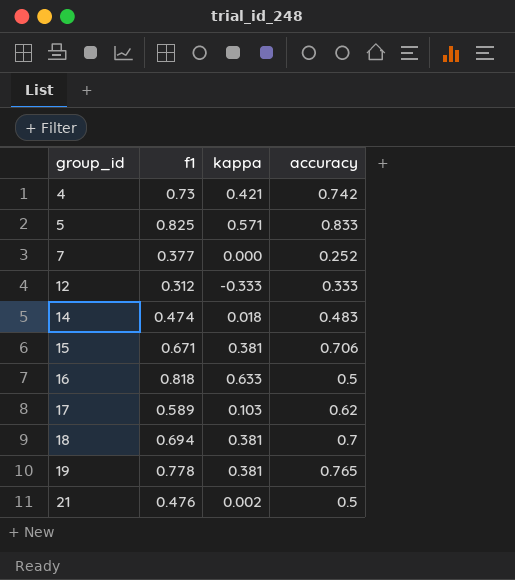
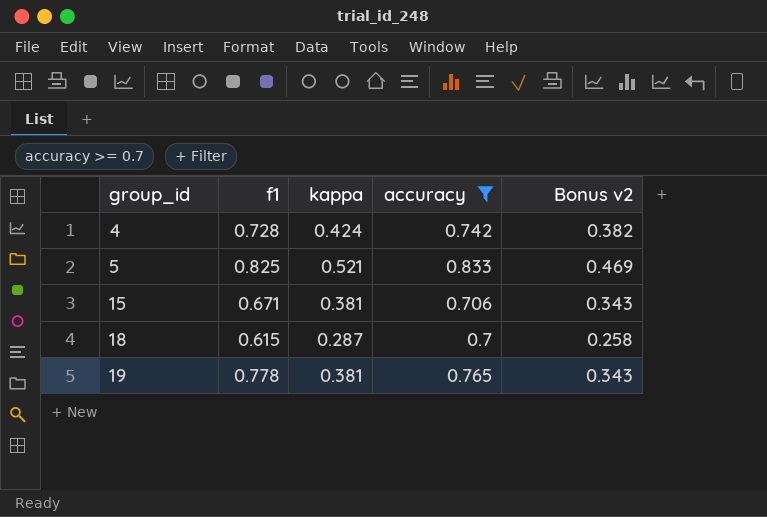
filter: none -> accuracy >= 0.7
column Bonus v2 | formula: none -> [kappa] * 0.9
4 | f1: 0.73 -> 0.728
4 | kappa: 0.421 -> 0.424
5 | kappa: 0.571 -> 0.521
18 | f1: 0.694 -> 0.615
18 | kappa: 0.381 -> 0.287

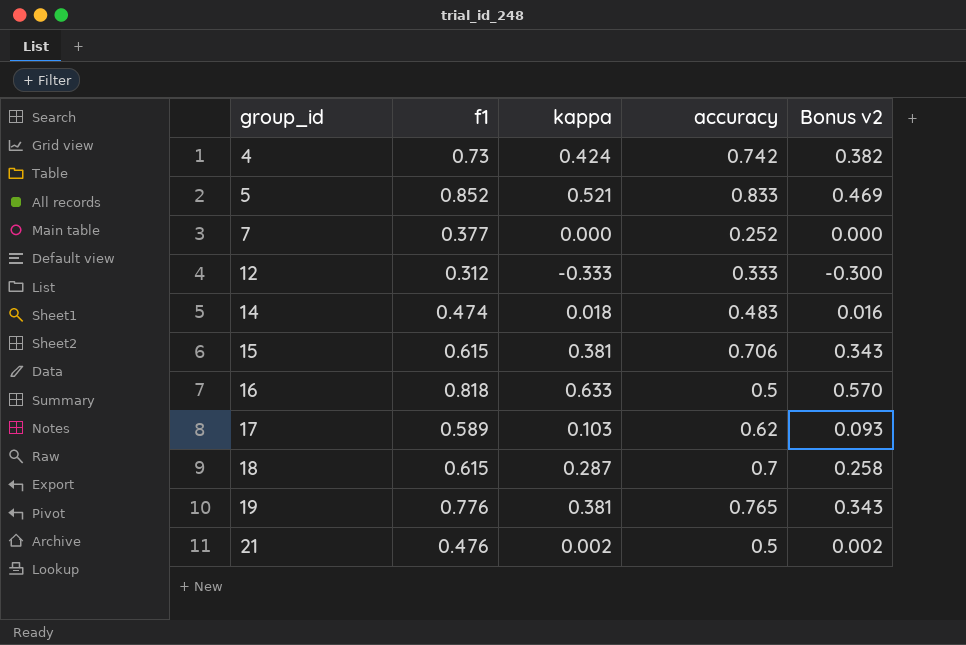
filter: accuracy >= 0.7 -> none
4 | f1: 0.728 -> 0.73
5 | f1: 0.825 -> 0.852
15 | f1: 0.671 -> 0.615
19 | f1: 0.778 -> 0.776

